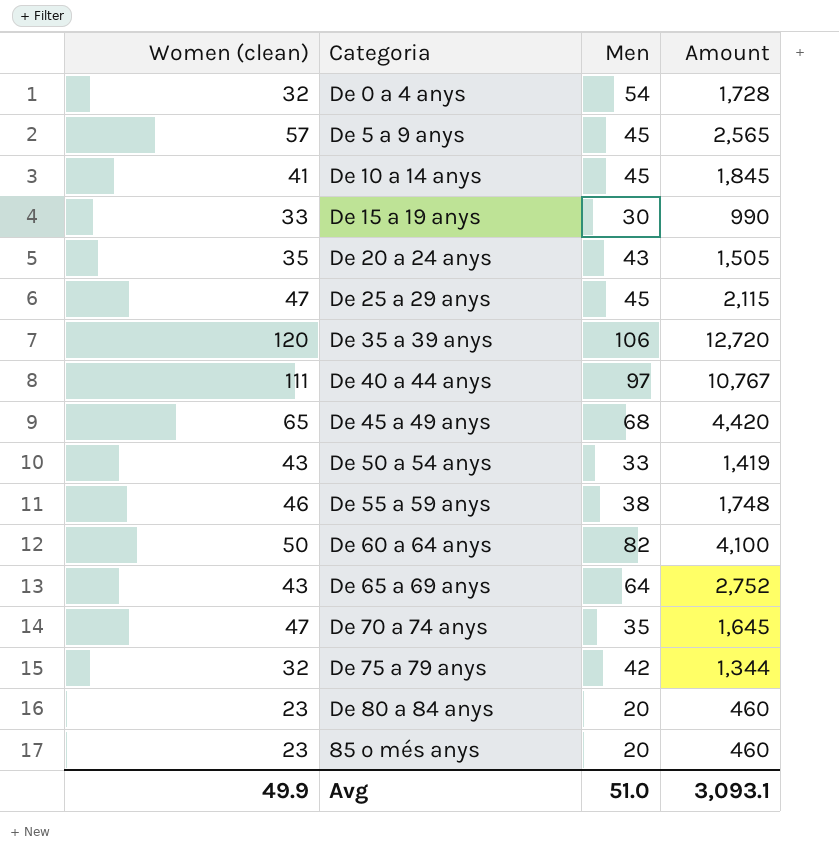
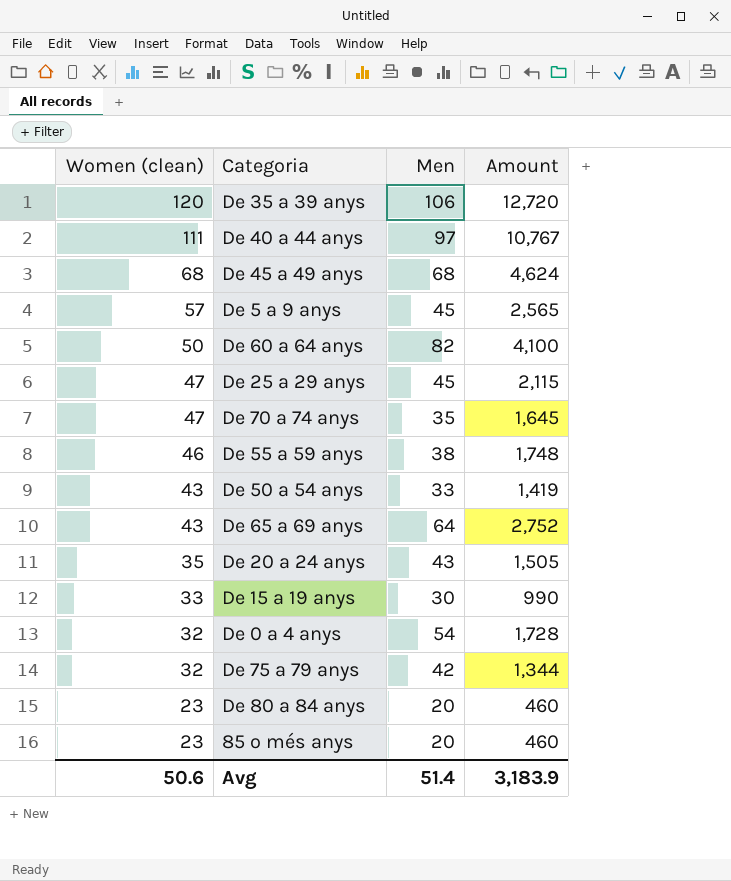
row order: none -> Women (clean) descending
row De 10 a 14 anys: 41 | 45 | 1,845 -> none
De 45 a 49 anys | Women (clean): 65 -> 68
De 45 a 49 anys | Amount: 4,420 -> 4,624
Avg | Women (clean): 49.9 -> 50.6
Avg | Men: 51.0 -> 51.4
Avg | Amount: 3,093.1 -> 3,183.9

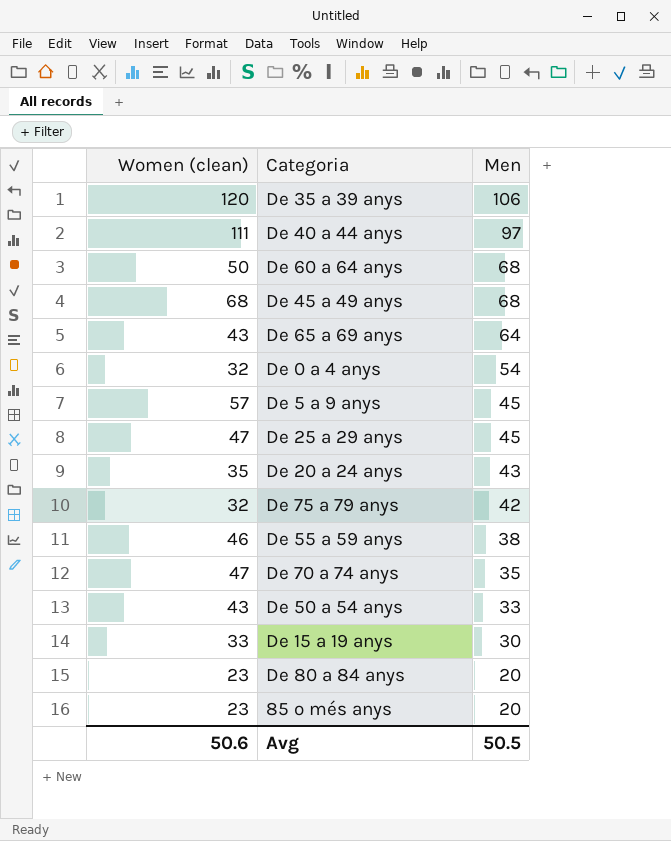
row order: Women (clean) descending -> Men descending
column Amount | formula: [Women (clean)] * [Men] -> none
De 60 a 64 anys | Men: 82 -> 68
Avg | Men: 51.4 -> 50.5

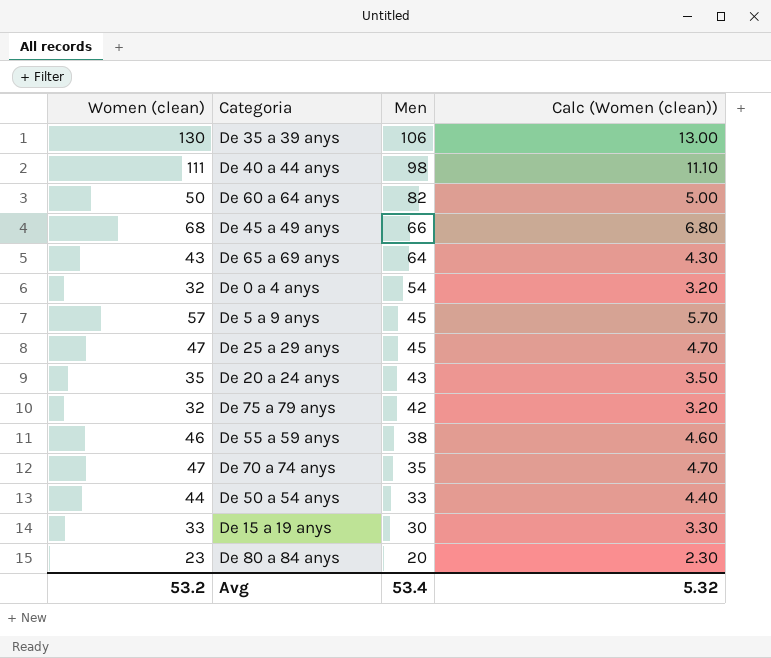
column Calc (Women (clean)) | formula: none -> [Women (clean)] * 0.1
row 85 o més anys: 23 | 20 -> none
De 35 a 39 anys | Women (clean): 120 -> 130
De 40 a 44 anys | Men: 97 -> 98
De 60 a 64 anys | Men: 68 -> 82
De 45 a 49 anys | Men: 68 -> 66
De 50 a 54 anys | Women (clean): 43 -> 44
Avg | Women (clean): 50.6 -> 53.2
Avg | Men: 50.5 -> 53.4

